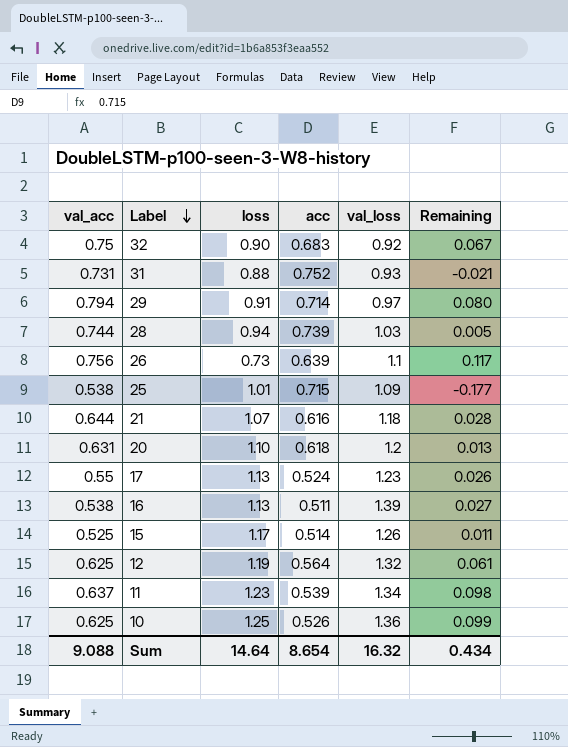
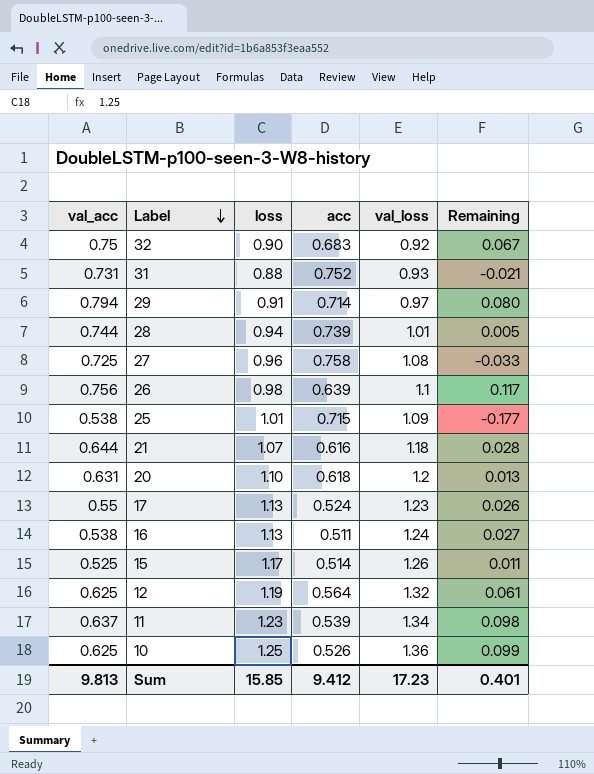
28 | val_loss: 1.03 -> 1.01
row 27: none -> 0.725 | 0.96 | 0.758 | 1.08 | -0.033
26 | loss: 0.73 -> 0.98
16 | val_loss: 1.39 -> 1.24
Sum | val_acc: 9.088 -> 9.813
Sum | loss: 14.64 -> 15.85
Sum | acc: 8.654 -> 9.412
Sum | val_loss: 16.32 -> 17.23
Sum | Remaining: 0.434 -> 0.401

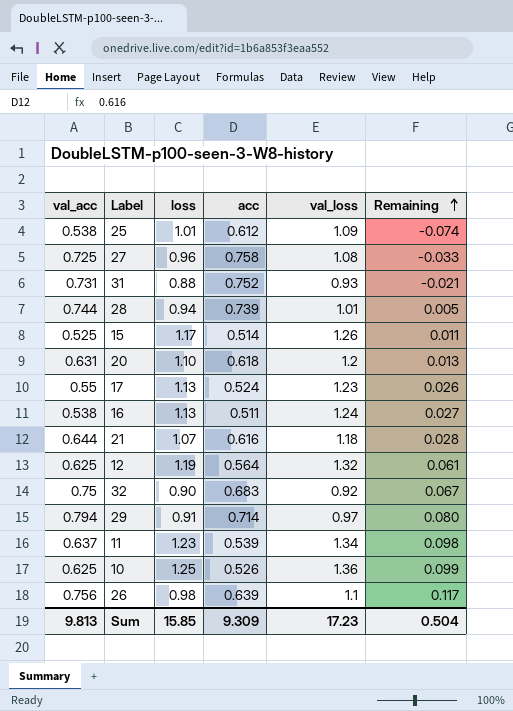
row order: Label descending -> Remaining ascending
25 | acc: 0.715 -> 0.612
25 | Remaining: -0.177 -> -0.074
Sum | acc: 9.412 -> 9.309
Sum | Remaining: 0.401 -> 0.504

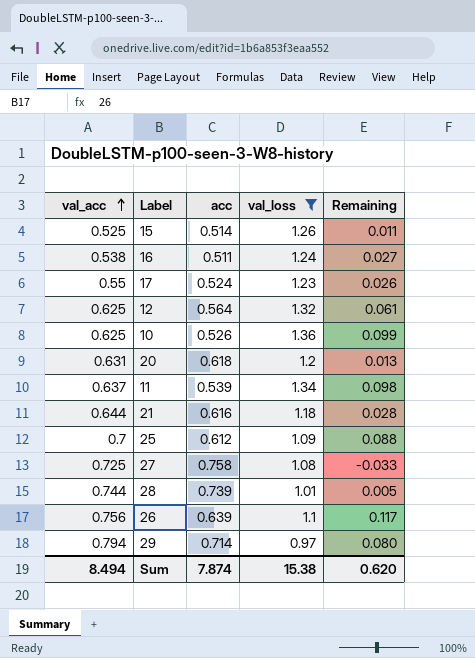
filter: none -> val_loss >= 0.97
row order: Remaining ascending -> val_acc ascending
column loss | position: 3 -> none
25 | val_acc: 0.538 -> 0.7
25 | Remaining: -0.074 -> 0.088
Sum | val_acc: 9.813 -> 8.494
Sum | acc: 9.309 -> 7.874
Sum | val_loss: 17.23 -> 15.38
Sum | Remaining: 0.504 -> 0.620

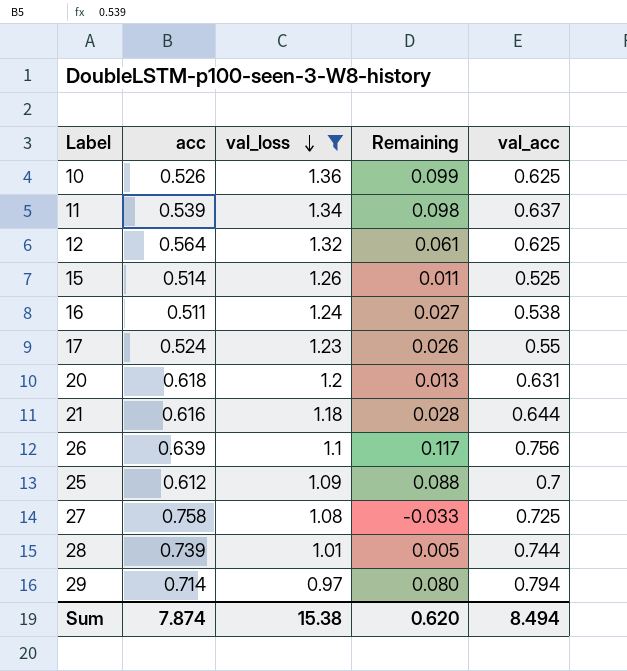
row order: val_acc ascending -> val_loss descending
column val_acc | position: 1 -> 5

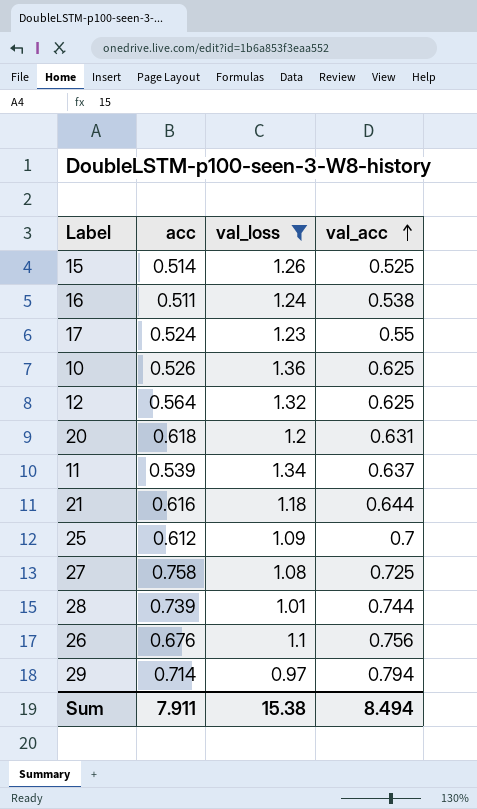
row order: val_loss descending -> val_acc ascending
column Remaining | formula: [val_acc] - [acc] -> none
26 | acc: 0.639 -> 0.676
Sum | acc: 7.874 -> 7.911

